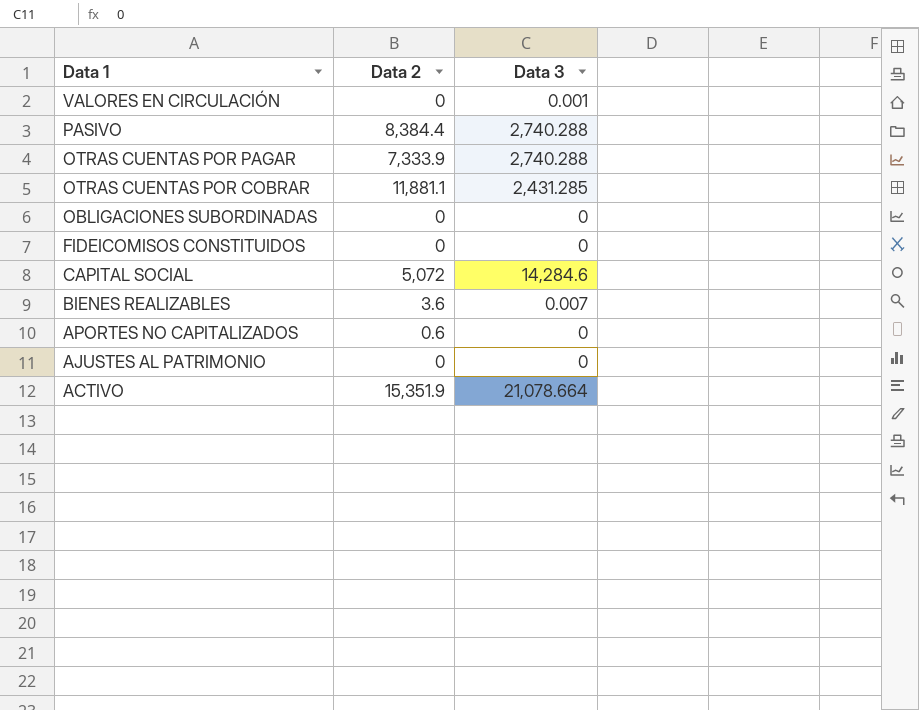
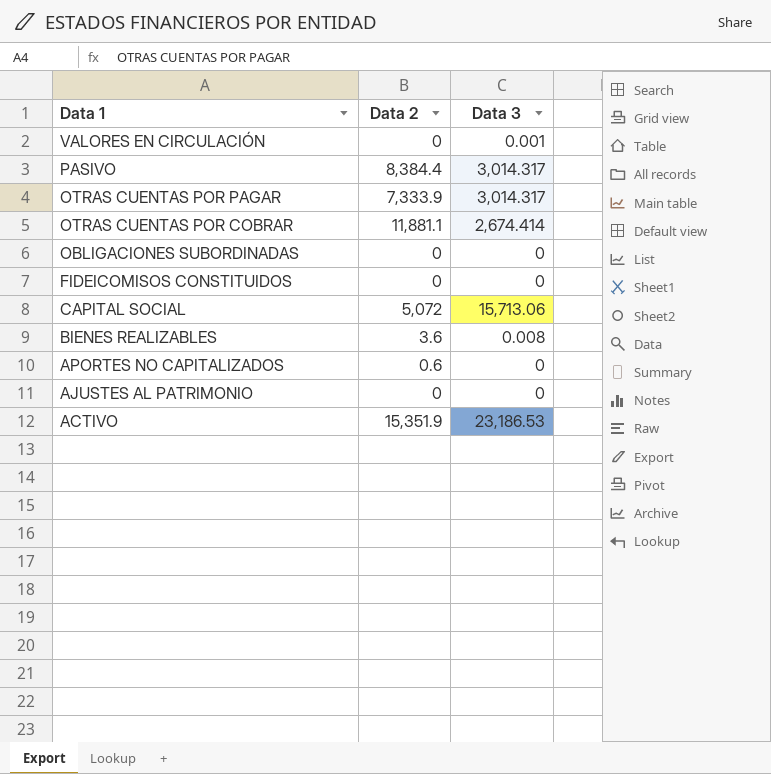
PASIVO | Data 3: 2,740.288 -> 3,014.317
OTRAS CUENTAS POR PAGAR | Data 3: 2,740.288 -> 3,014.317
OTRAS CUENTAS POR COBRAR | Data 3: 2,431.285 -> 2,674.414
CAPITAL SOCIAL | Data 3: 14,284.6 -> 15,713.06
BIENES REALIZABLES | Data 3: 0.007 -> 0.008
ACTIVO | Data 3: 21,078.664 -> 23,186.53

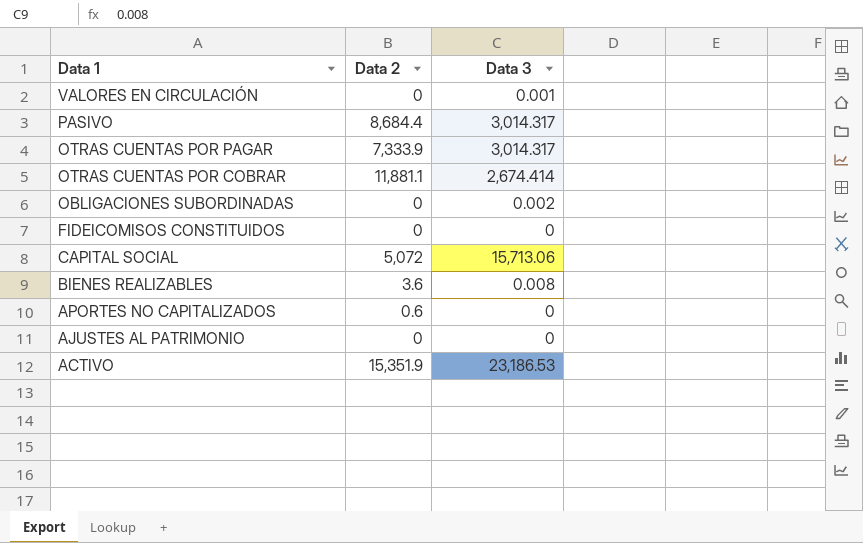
PASIVO | Data 2: 8,384.4 -> 8,684.4
OBLIGACIONES SUBORDINADAS | Data 3: 0 -> 0.002

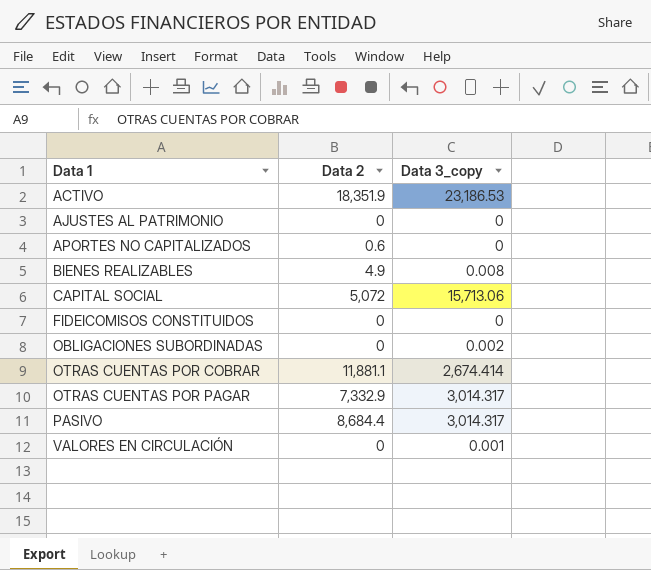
row order: Data 1 descending -> Data 1 ascending
column name: Data 3 -> Data 3_copy
ACTIVO | Data 2: 15,351.9 -> 18,351.9
BIENES REALIZABLES | Data 2: 3.6 -> 4.9
OTRAS CUENTAS POR PAGAR | Data 2: 7,333.9 -> 7,332.9

